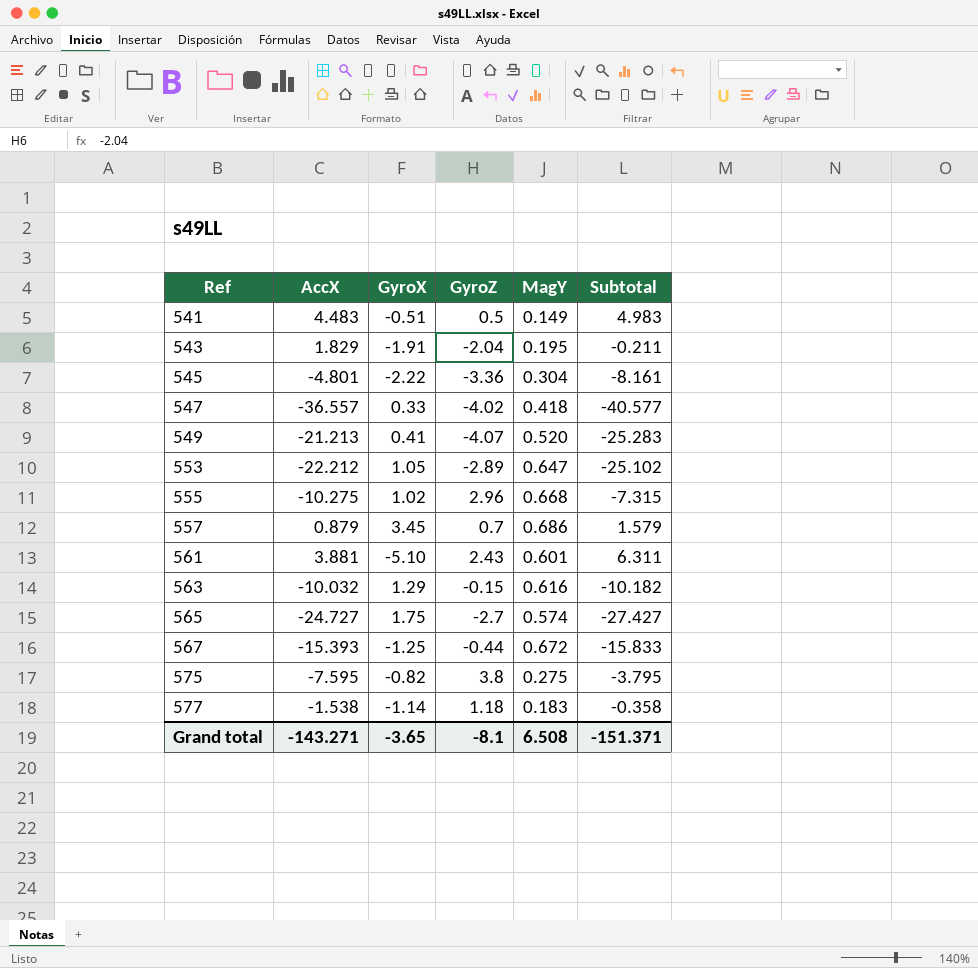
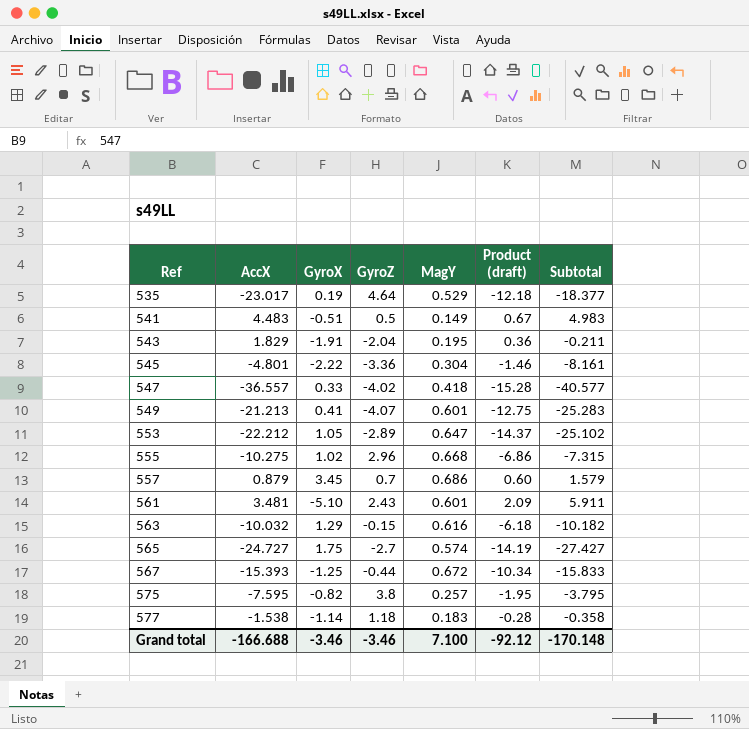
column Product (draft) | formula: none -> [AccX] * [MagY]
row 535: none -> -23.017 | 0.19 | 4.64 | 0.529 | -12.18 | -18.377
549 | MagY: 0.520 -> 0.601
561 | AccX: 3.881 -> 3.481
561 | Subtotal: 6.311 -> 5.911
575 | MagY: 0.275 -> 0.257
Grand total | AccX: -143.271 -> -166.688
Grand total | GyroX: -3.65 -> -3.46
Grand total | GyroZ: -8.1 -> -3.46
Grand total | MagY: 6.508 -> 7.100
Grand total | Subtotal: -151.371 -> -170.148

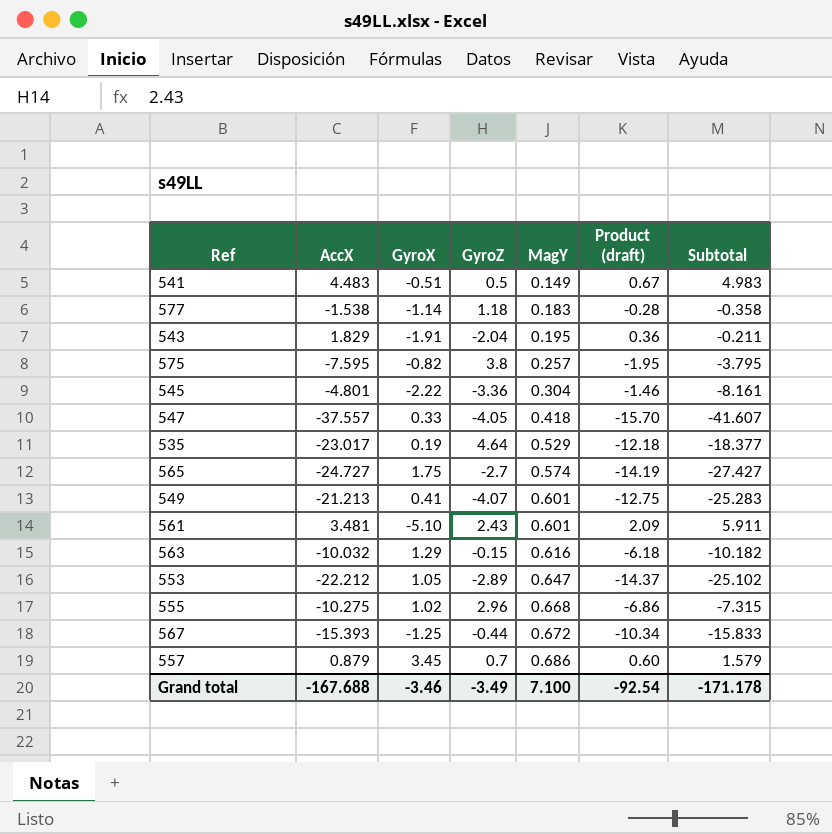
row order: Ref ascending -> MagY ascending
547 | AccX: -36.557 -> -37.557
547 | GyroZ: -4.02 -> -4.05
547 | Product (draft): -15.28 -> -15.70
547 | Subtotal: -40.577 -> -41.607
Grand total | AccX: -166.688 -> -167.688
Grand total | GyroZ: -3.46 -> -3.49
Grand total | Product (draft): -92.12 -> -92.54
Grand total | Subtotal: -170.148 -> -171.178

